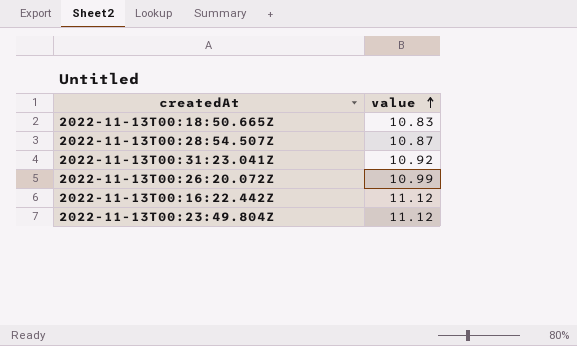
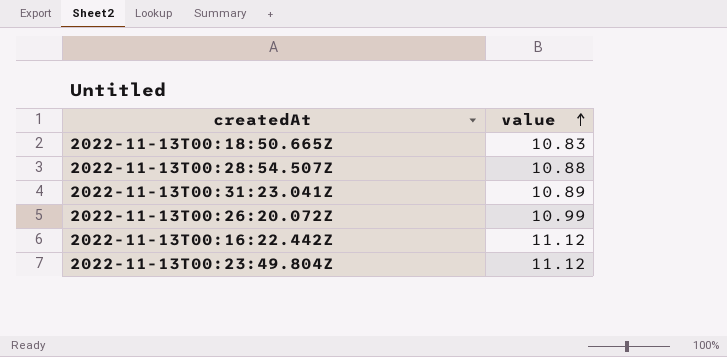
2022-11-13T00:28:54.507Z | value: 10.87 -> 10.88
2022-11-13T00:31:23.041Z | value: 10.92 -> 10.89

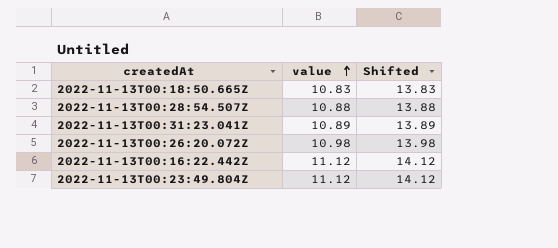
column Shifted | formula: none -> [value] + 3
2022-11-13T00:26:20.072Z | value: 10.99 -> 10.98

